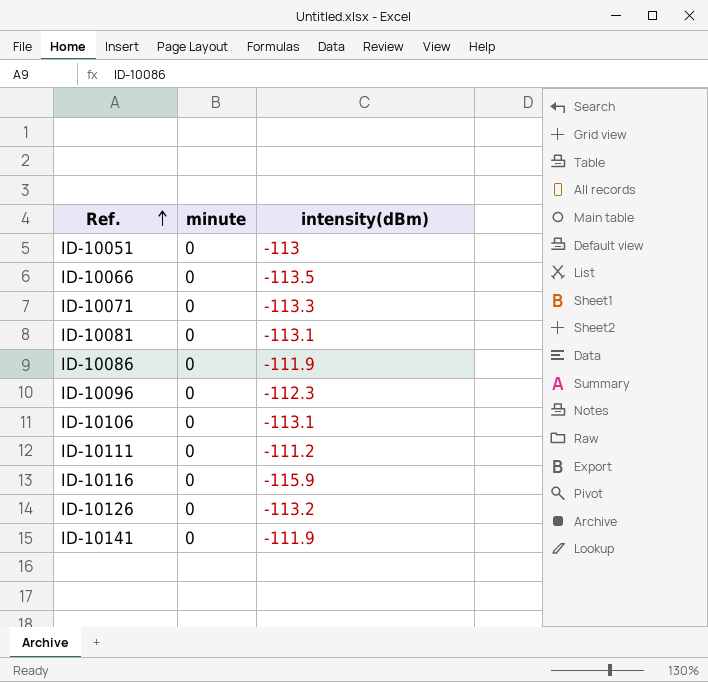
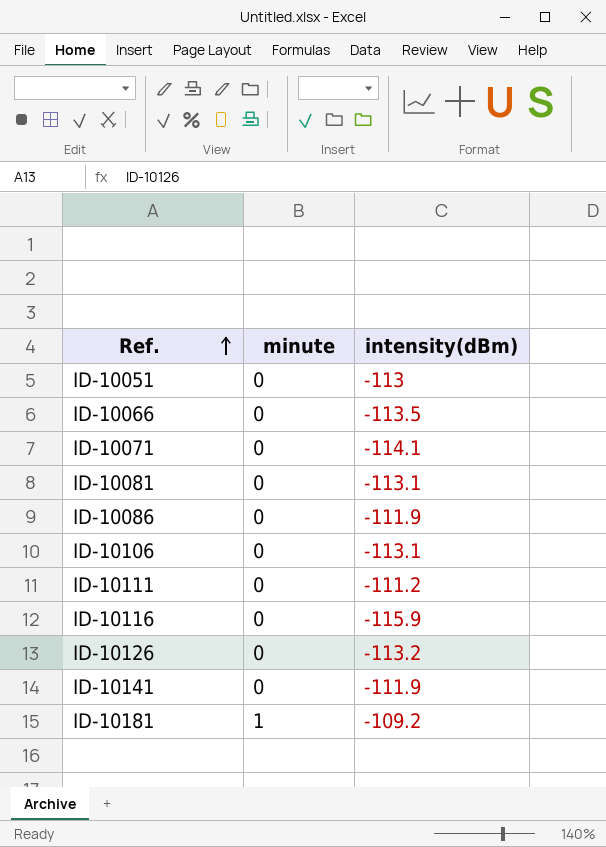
row ID-10096: 0 | -112.3 -> none
ID-10071 | intensity(dBm): -113.3 -> -114.1
row ID-10181: none -> 1 | -109.2

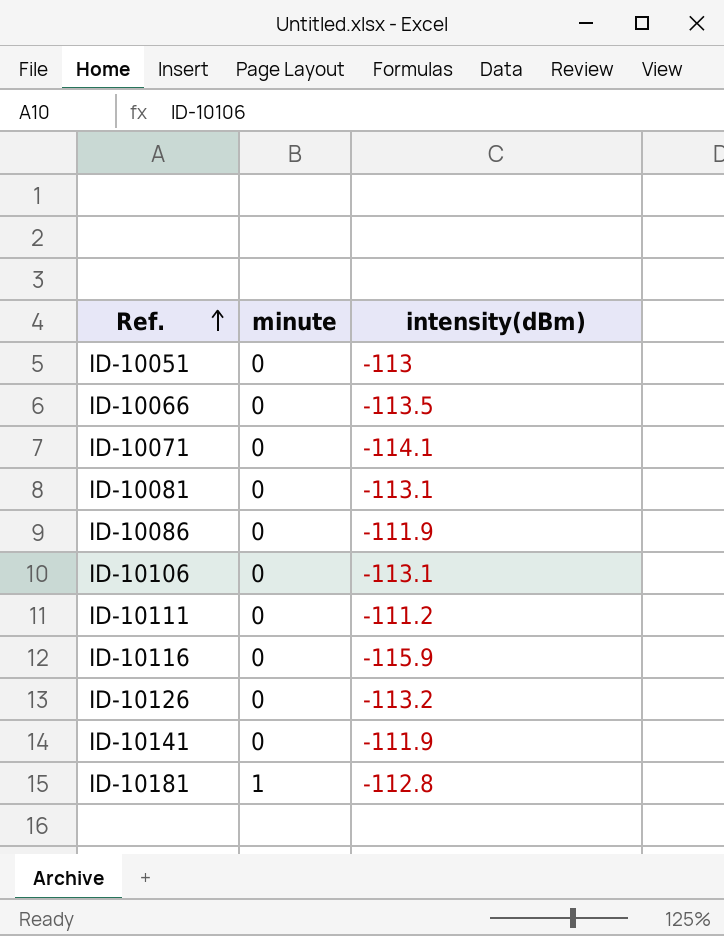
ID-10181 | intensity(dBm): -109.2 -> -112.8

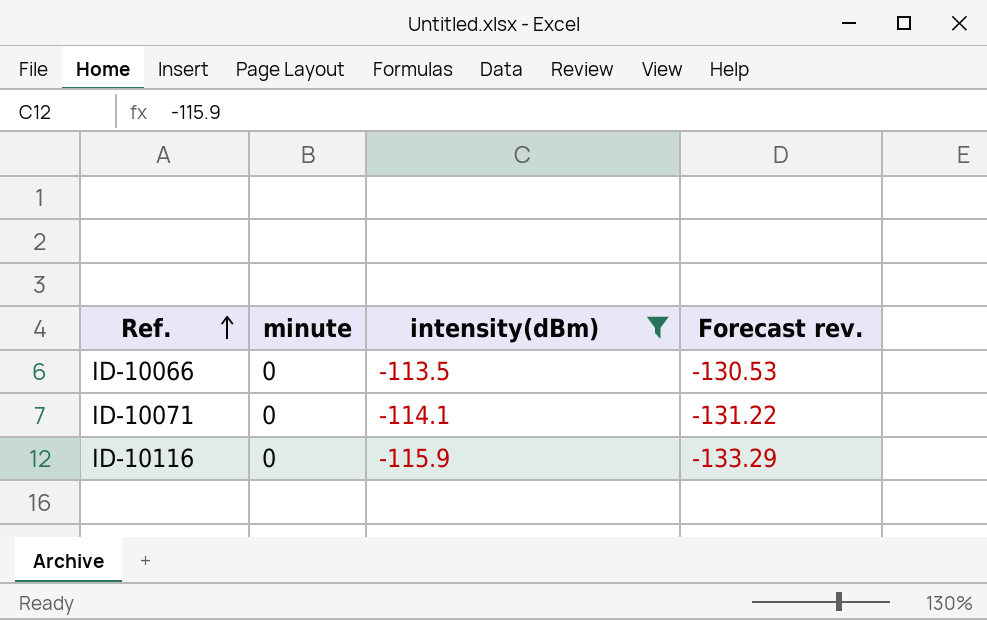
filter: none -> intensity(dBm) <= -113.5
column Forecast rev. | formula: none -> [intensity(dBm)] * 1.15

